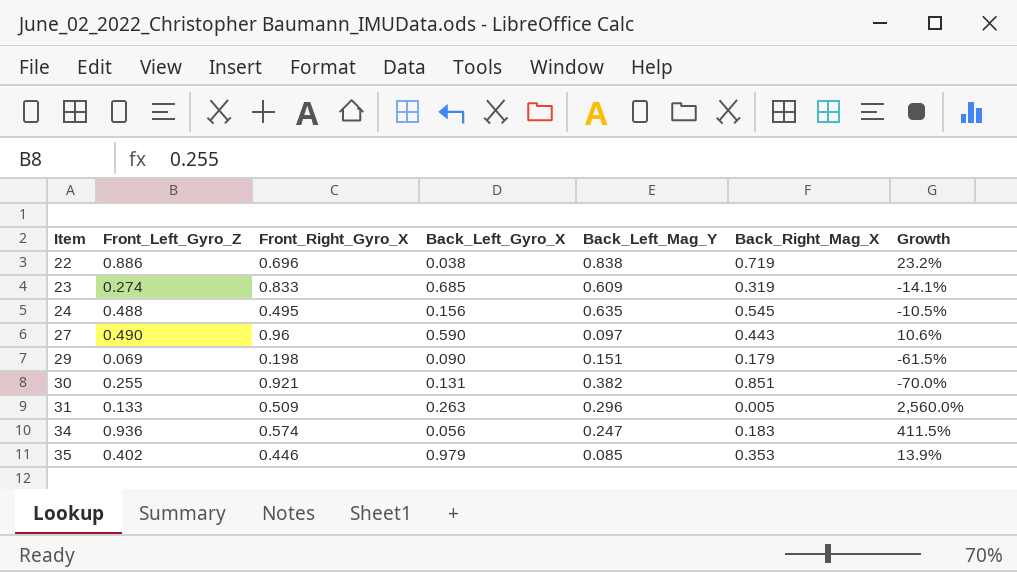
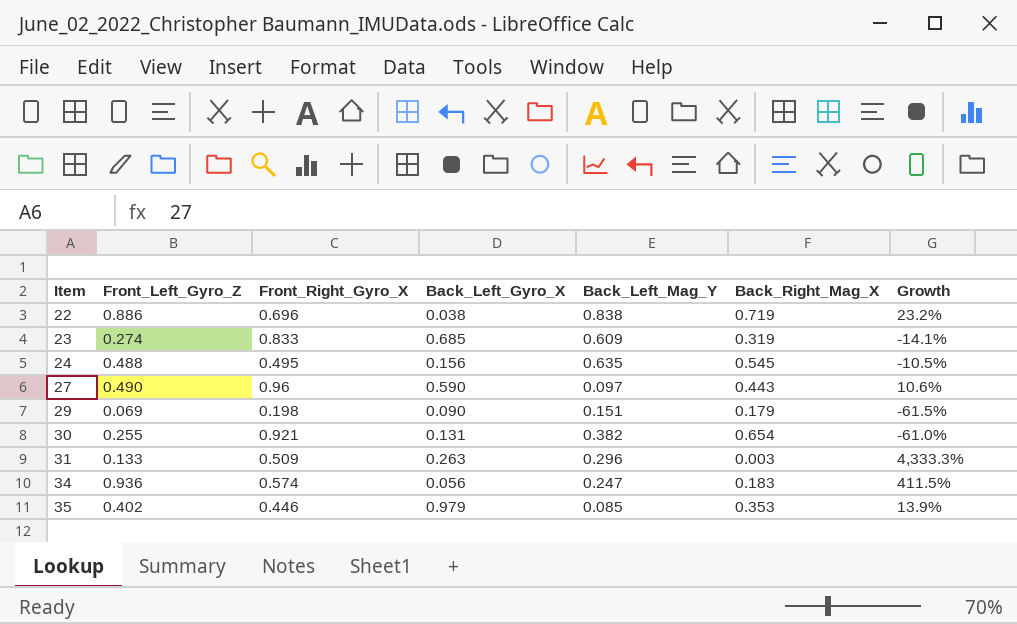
30 | Back_Right_Mag_X: 0.851 -> 0.654
30 | Growth: -70.0% -> -61.0%
31 | Back_Right_Mag_X: 0.005 -> 0.003
31 | Growth: 2,560.0% -> 4,333.3%

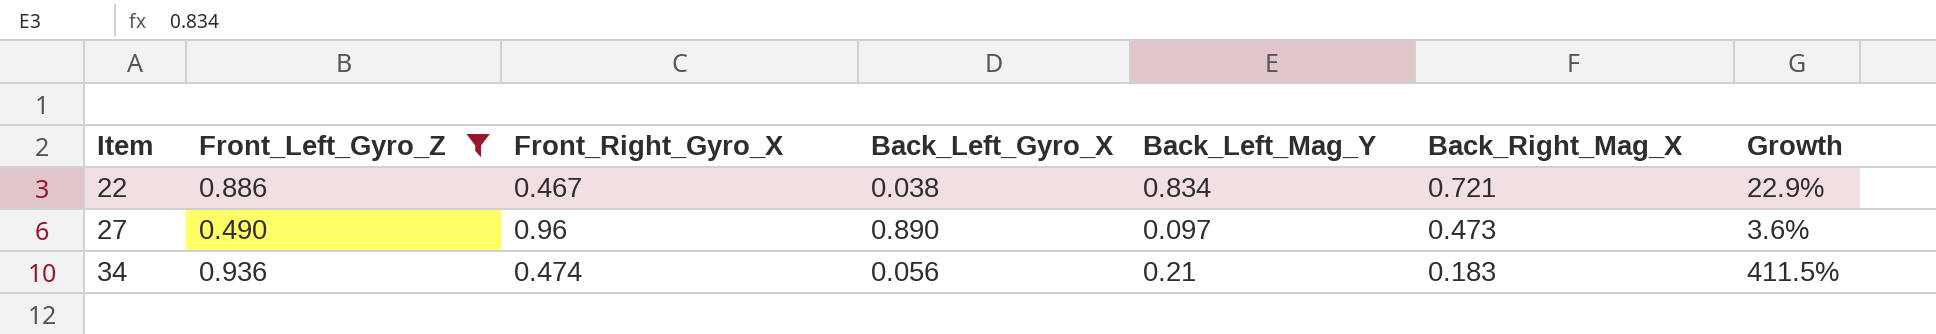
filter: none -> Front_Left_Gyro_Z >= 0.490
22 | Front_Right_Gyro_X: 0.696 -> 0.467
22 | Back_Left_Mag_Y: 0.838 -> 0.834
22 | Back_Right_Mag_X: 0.719 -> 0.721
22 | Growth: 23.2% -> 22.9%
27 | Back_Left_Gyro_X: 0.590 -> 0.890
27 | Back_Right_Mag_X: 0.443 -> 0.473
27 | Growth: 10.6% -> 3.6%
34 | Front_Right_Gyro_X: 0.574 -> 0.474
34 | Back_Left_Mag_Y: 0.247 -> 0.21

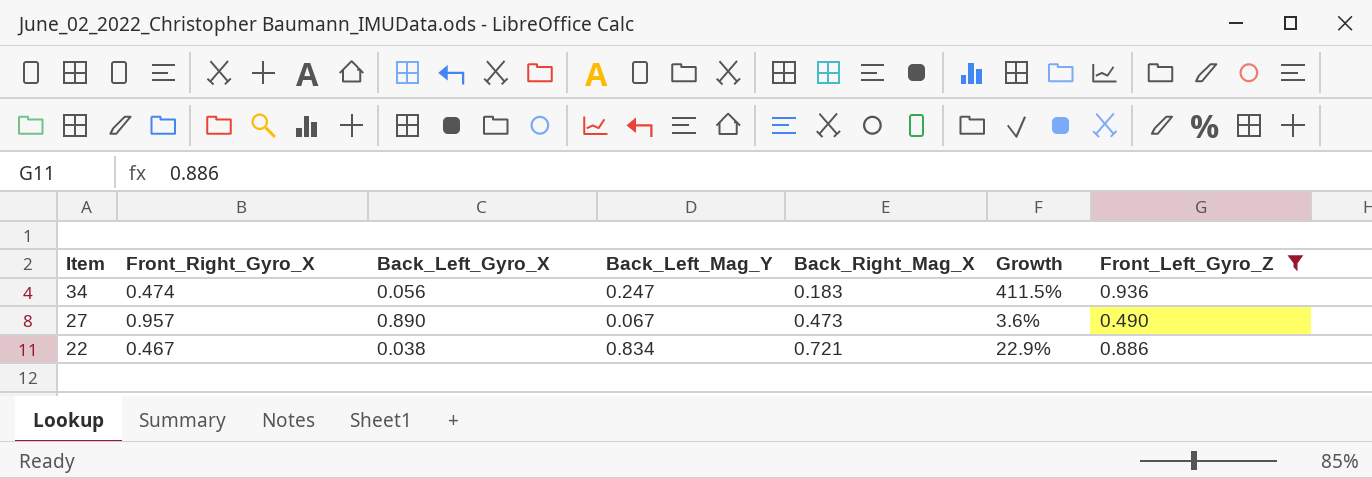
row order: Item ascending -> Item descending
column Front_Left_Gyro_Z | position: 2 -> 7
34 | Back_Left_Mag_Y: 0.21 -> 0.247
27 | Front_Right_Gyro_X: 0.96 -> 0.957
27 | Back_Left_Mag_Y: 0.097 -> 0.067

